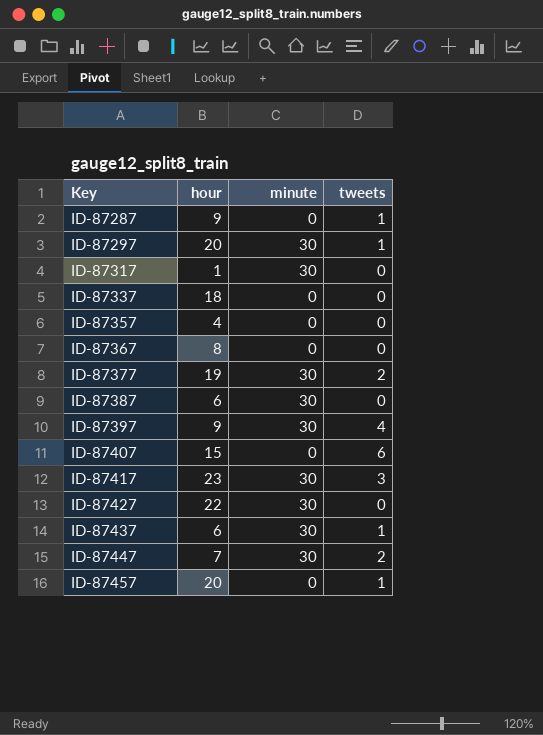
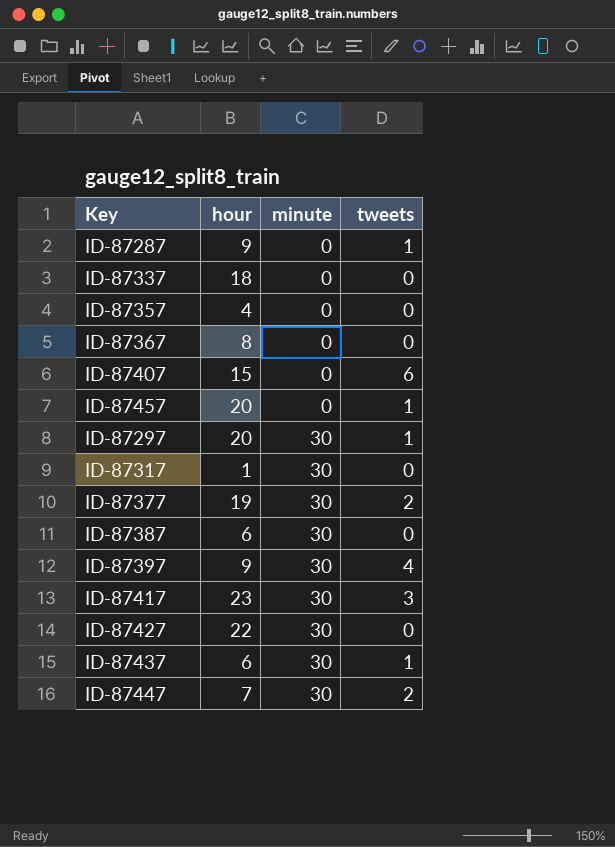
row order: Key ascending -> minute ascending

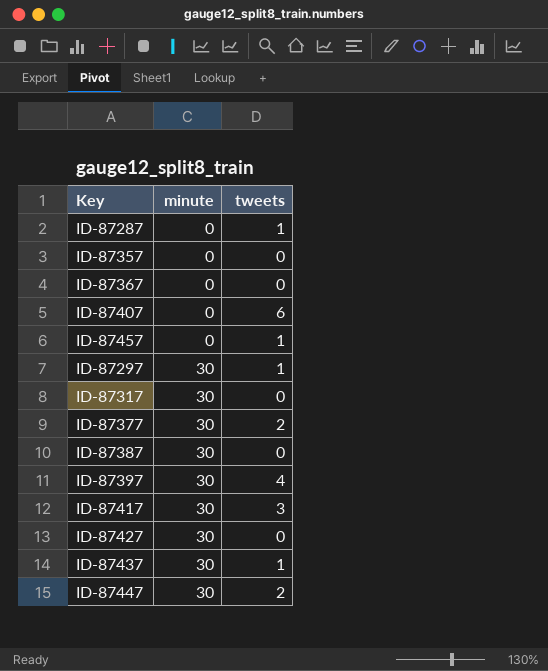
column hour | position: 2 -> none
row ID-87337: 18 | 0 | 0 -> none

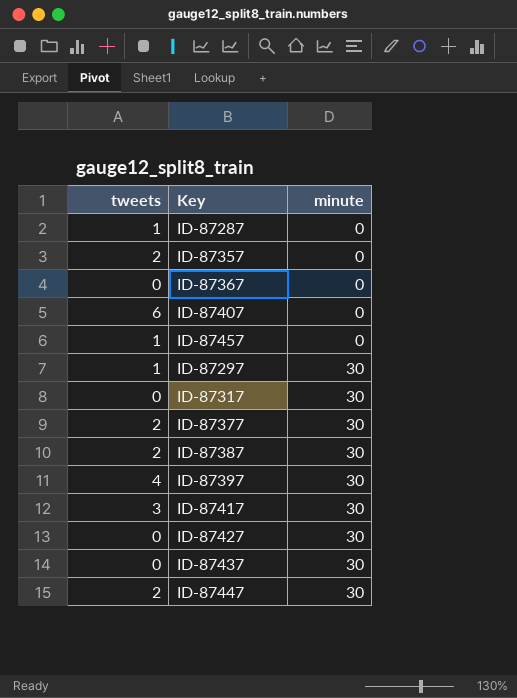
column tweets | position: 3 -> 1
ID-87357 | tweets: 0 -> 2
ID-87387 | tweets: 0 -> 2
ID-87437 | tweets: 1 -> 0

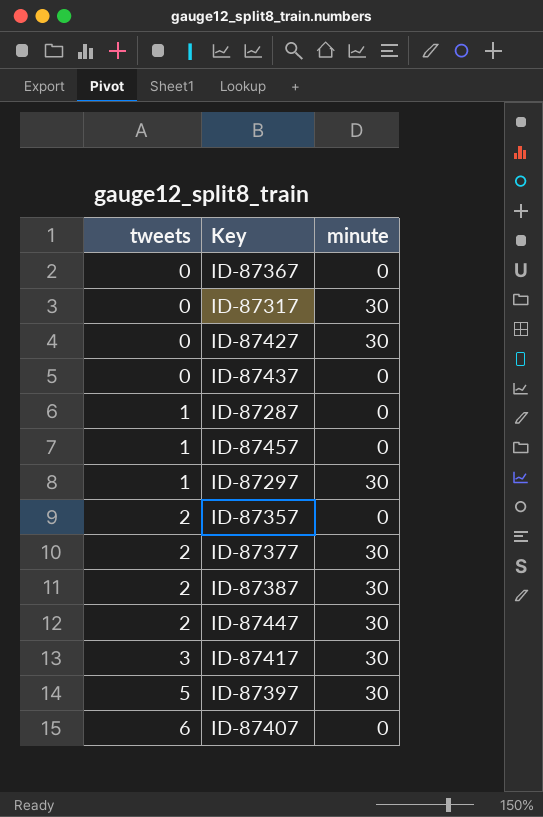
row order: minute ascending -> tweets ascending
ID-87437 | minute: 30 -> 0
ID-87397 | tweets: 4 -> 5

